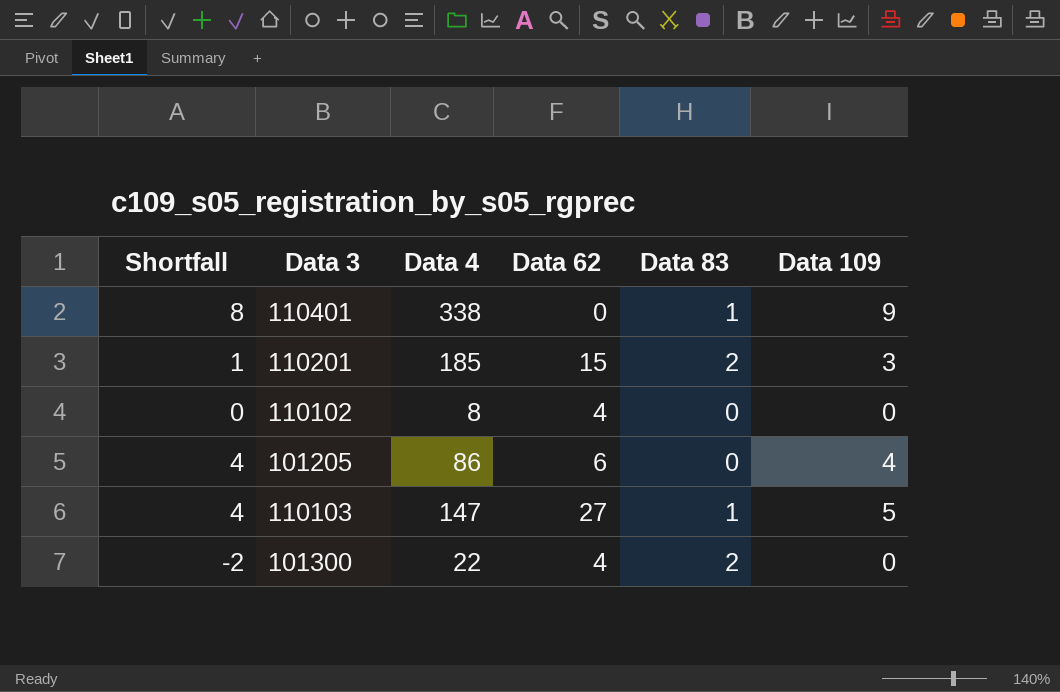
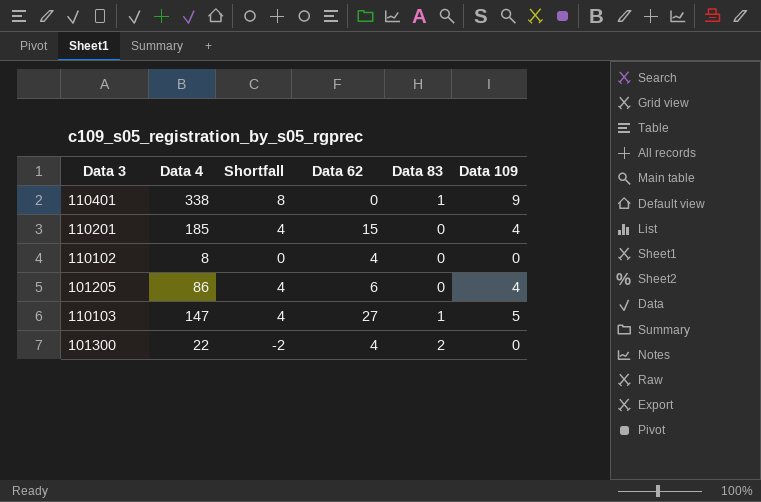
column Shortfall | position: 1 -> 3
110201 | Shortfall: 1 -> 4
110201 | Data 83: 2 -> 0
110201 | Data 109: 3 -> 4

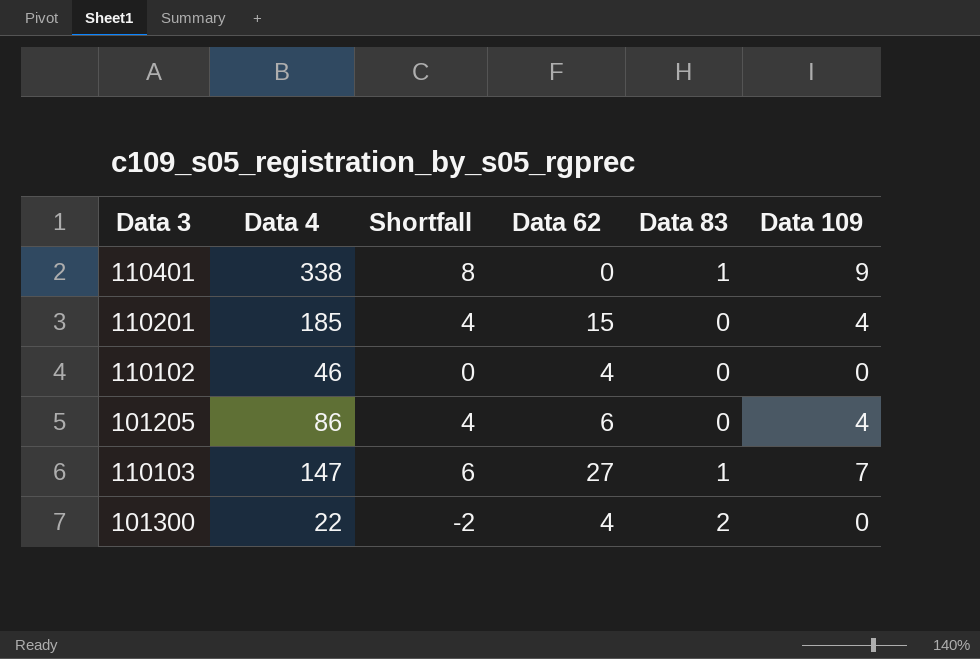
110102 | Data 4: 8 -> 46
110103 | Shortfall: 4 -> 6
110103 | Data 109: 5 -> 7

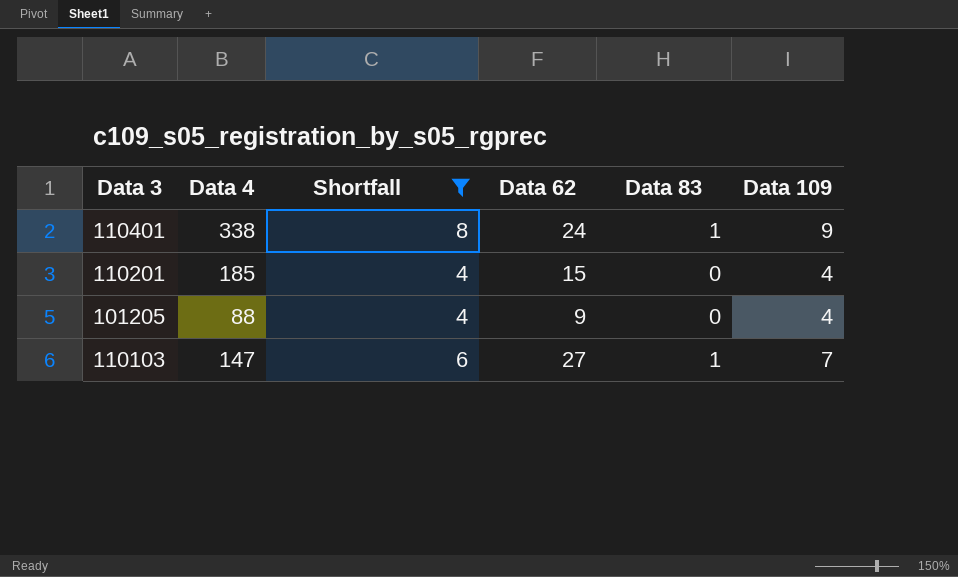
filter: none -> Shortfall >= 4
110401 | Data 62: 0 -> 24
101205 | Data 4: 86 -> 88
101205 | Data 62: 6 -> 9

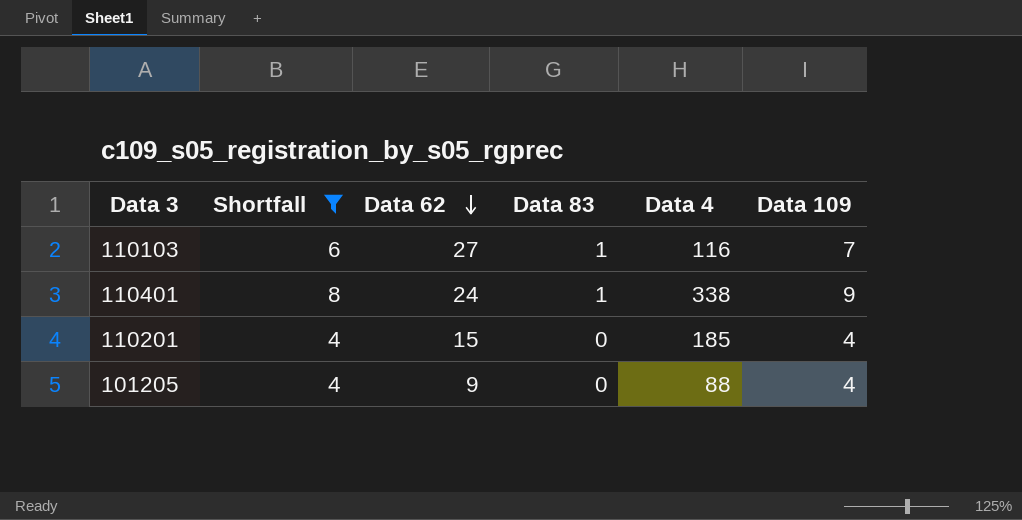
row order: none -> Data 62 descending
column Data 4 | position: 2 -> 5
110103 | Data 4: 147 -> 116

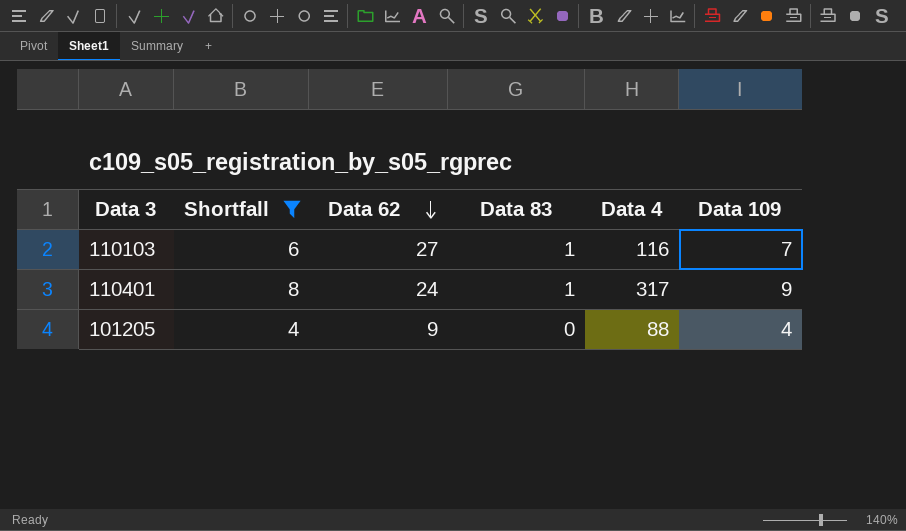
row 110201: 4 | 15 | 0 | 185 | 4 -> none
110401 | Data 4: 338 -> 317

